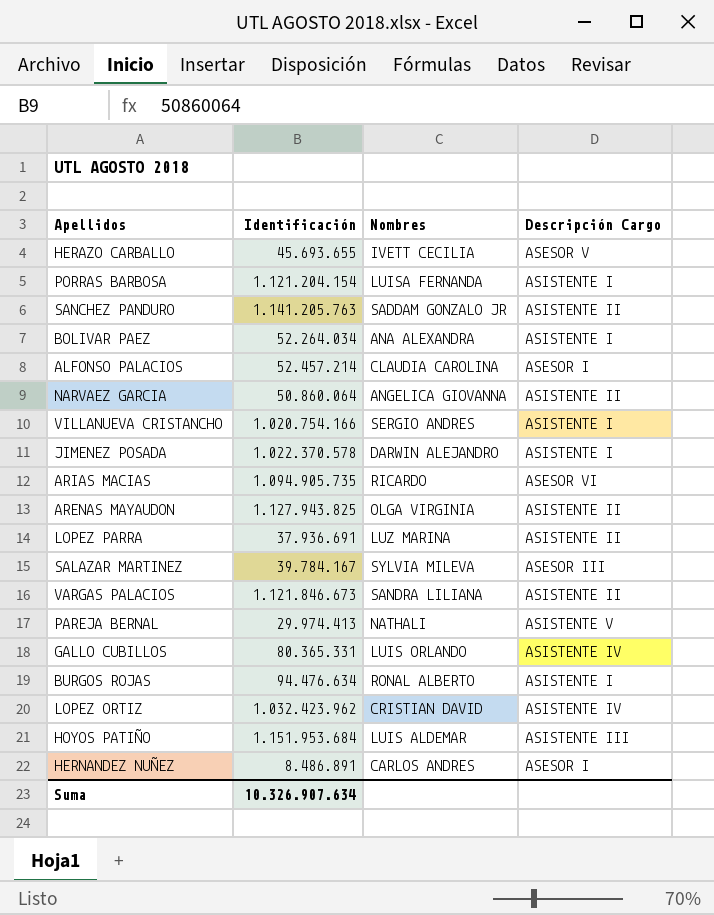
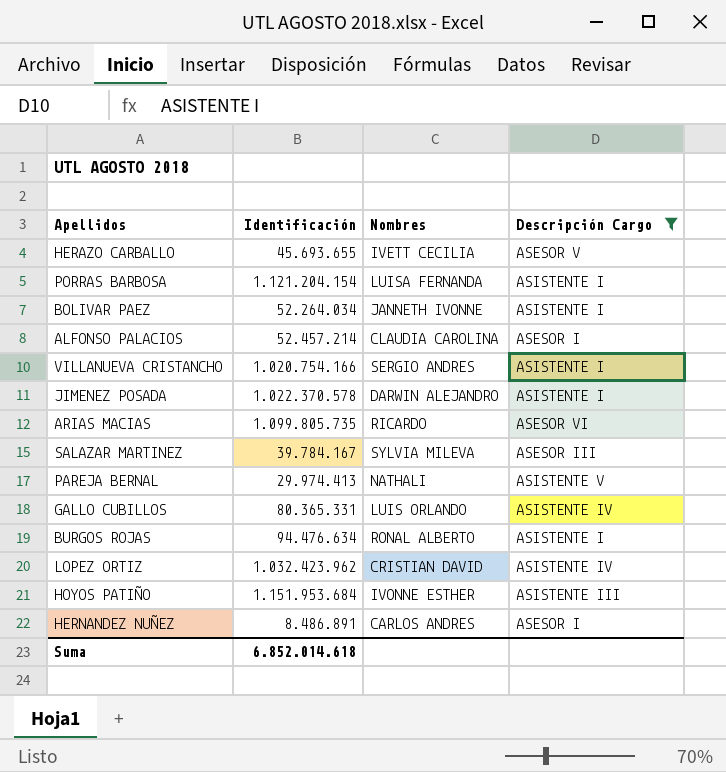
filter: none -> Descripción Cargo != ASISTENTE II
BOLIVAR PAEZ | Nombres: ANA ALEXANDRA -> JANNETH IVONNE
ARIAS MACIAS | Identificación: 1.094.905.735 -> 1.099.805.735
HOYOS PATIÑO | Nombres: LUIS ALDEMAR -> IVONNE ESTHER
Suma | Identificación: 10.326.907.634 -> 6.852.014.618

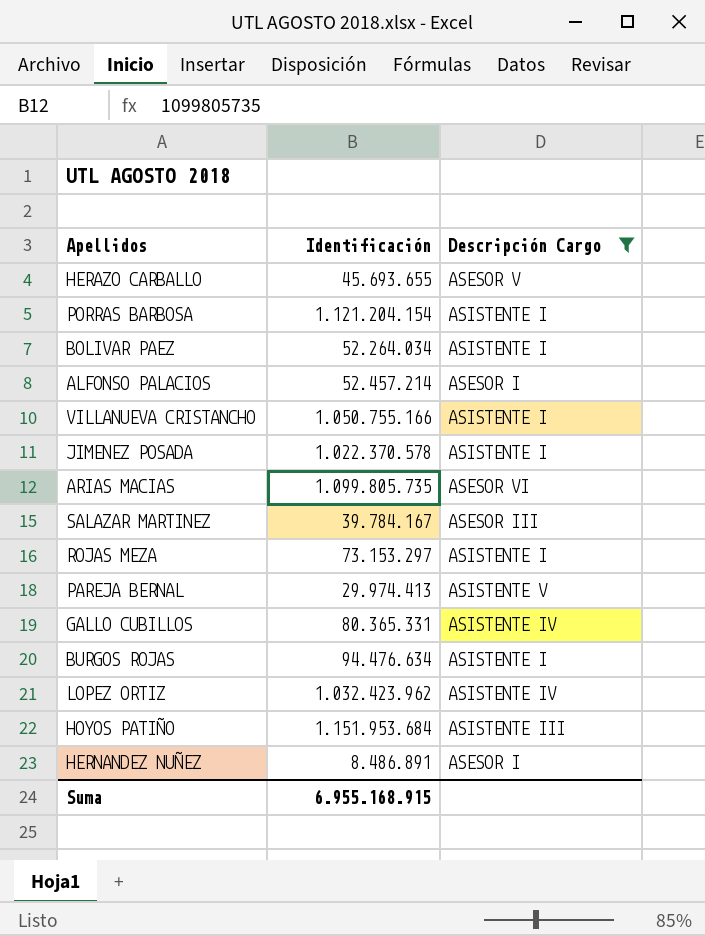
column Nombres | position: 3 -> none
VILLANUEVA CRISTANCHO | Identificación: 1.020.754.166 -> 1.050.755.166
row ROJAS MEZA: none -> 73.153.297 | ASISTENTE I
Suma | Identificación: 6.852.014.618 -> 6.955.168.915

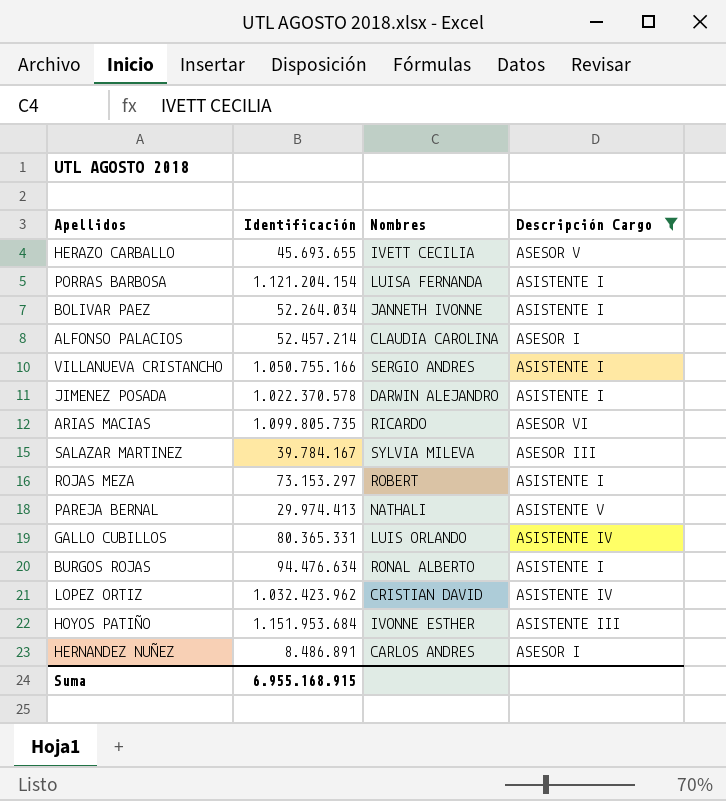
column Nombres | position: none -> 3

